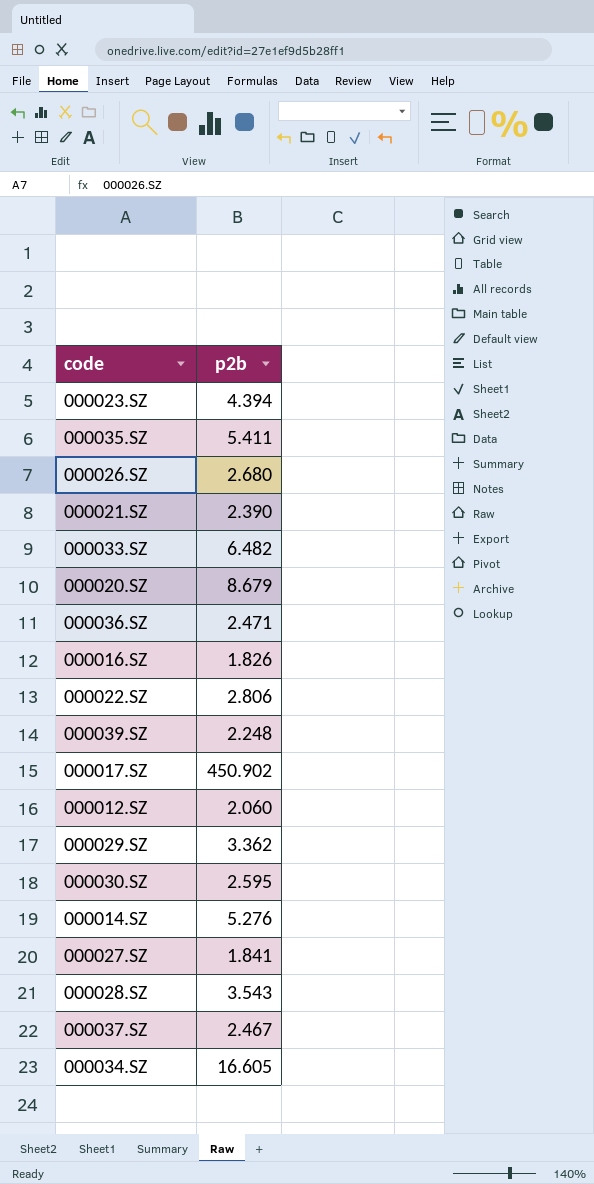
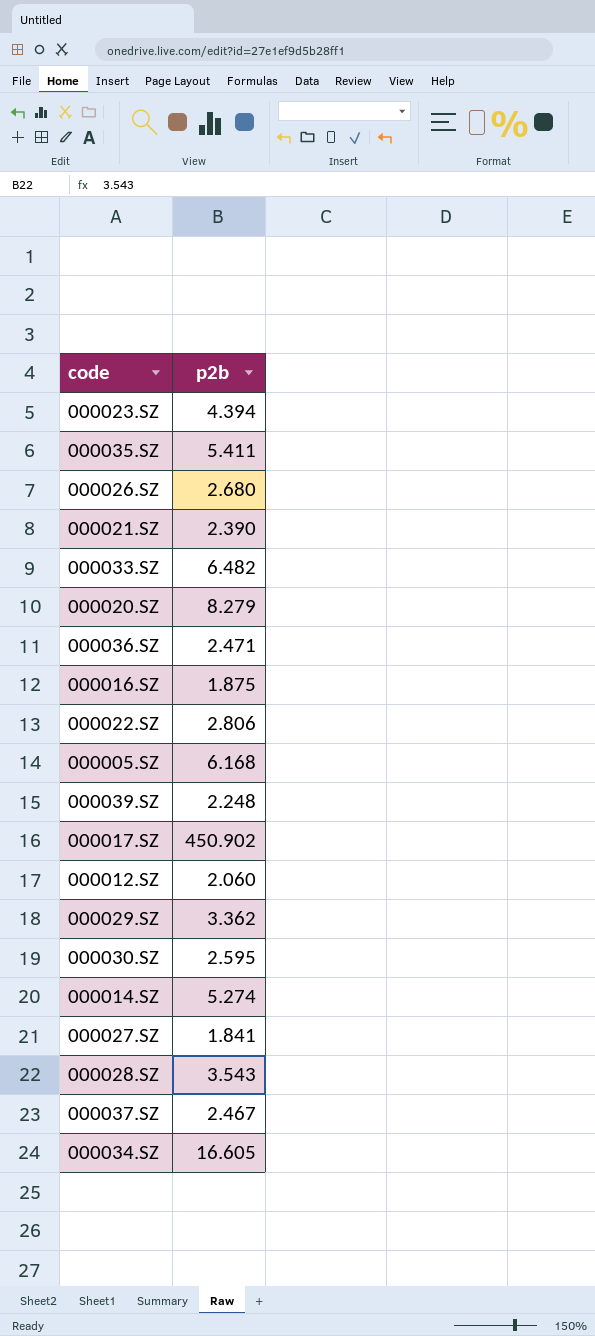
000020.SZ | p2b: 8.679 -> 8.279
000016.SZ | p2b: 1.826 -> 1.875
row 000005.SZ: none -> 6.168
000014.SZ | p2b: 5.276 -> 5.274

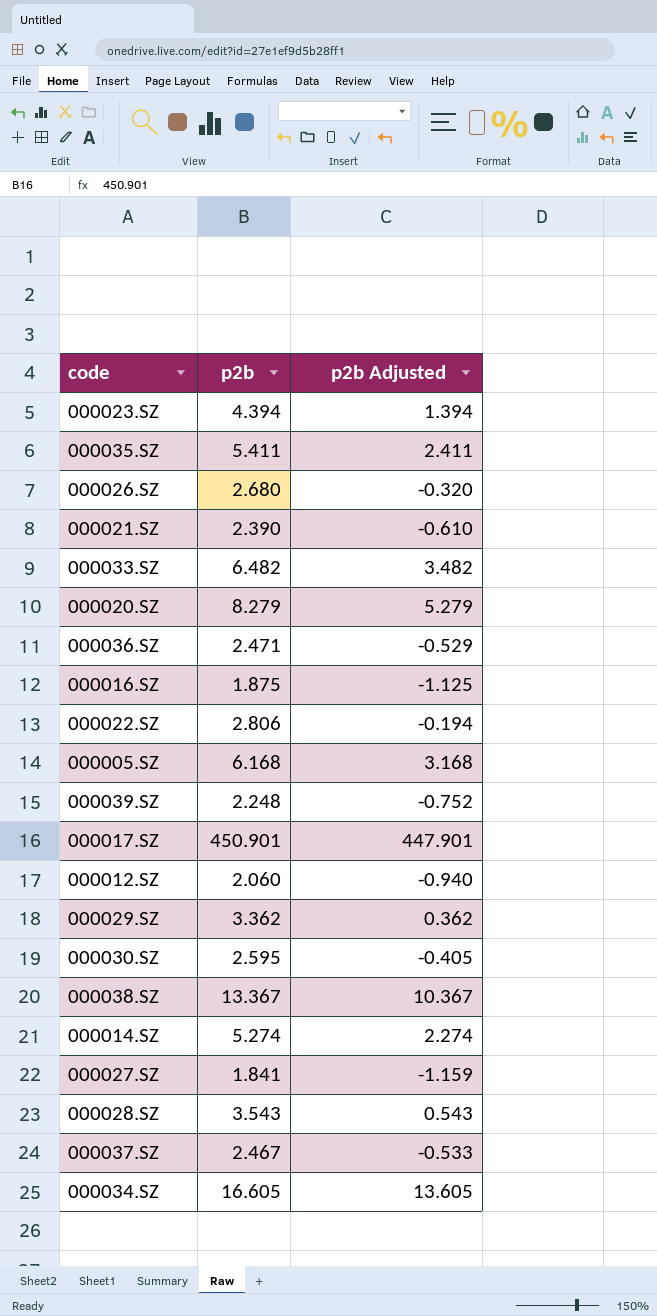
column p2b Adjusted | formula: none -> [p2b] - 3
000017.SZ | p2b: 450.902 -> 450.901
row 000038.SZ: none -> 13.367 | 10.367

